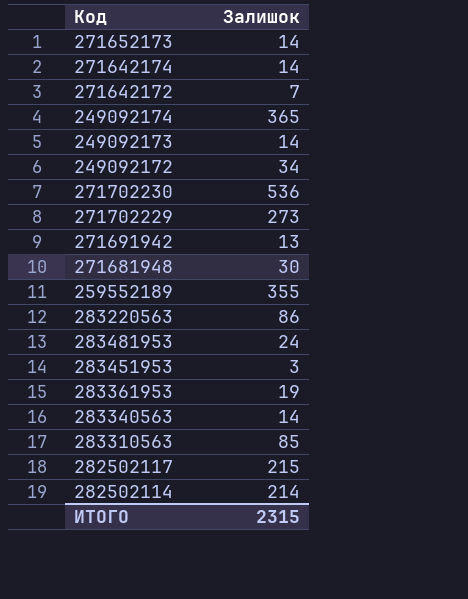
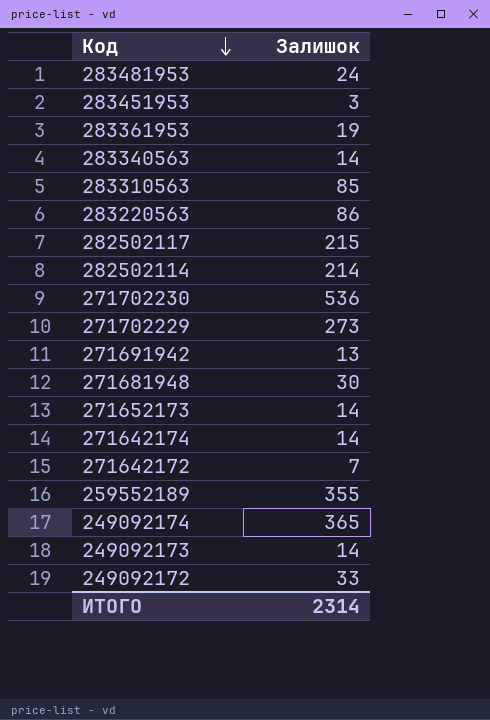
row order: none -> Код descending
249092172 | Залишок: 34 -> 33
ИТОГО | Залишок: 2315 -> 2314

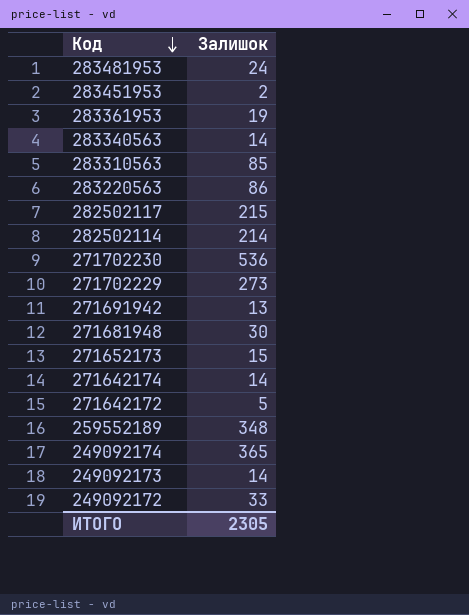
283451953 | Залишок: 3 -> 2
271652173 | Залишок: 14 -> 15
271642172 | Залишок: 7 -> 5
259552189 | Залишок: 355 -> 348
ИТОГО | Залишок: 2314 -> 2305

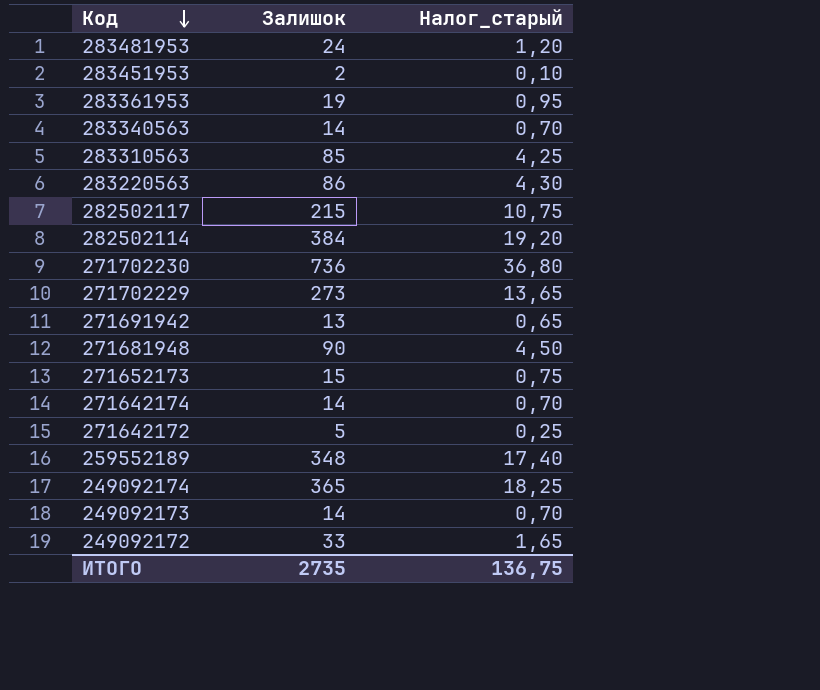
column Налог_старый | formula: none -> [Залишок] * 0,05
282502114 | Залишок: 214 -> 384
271702230 | Залишок: 536 -> 736
271681948 | Залишок: 30 -> 90
ИТОГО | Залишок: 2305 -> 2735

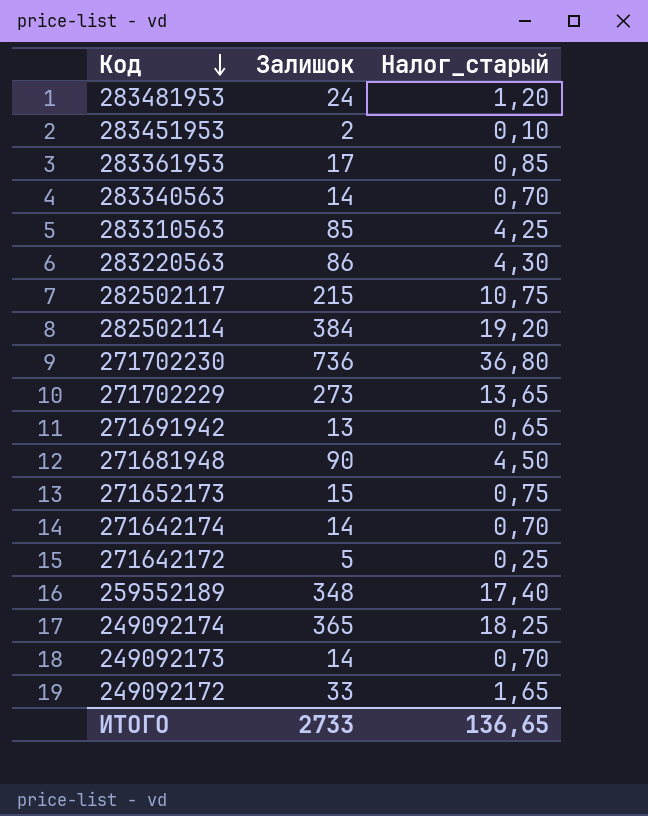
283361953 | Залишок: 19 -> 17
283361953 | Налог_старый: 0,95 -> 0,85
ИТОГО | Залишок: 2735 -> 2733
ИТОГО | Налог_старый: 136,75 -> 136,65

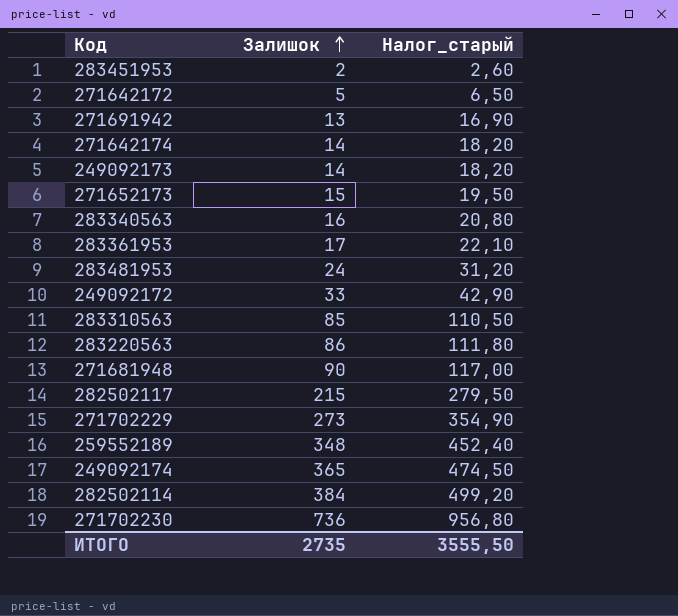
row order: Код descending -> Залишок ascending
column Налог_старый | formula: [Залишок] * 0,05 -> [Залишок] * 1,3
283340563 | Залишок: 14 -> 16
ИТОГО | Залишок: 2733 -> 2735
ИТОГО | Налог_старый: 136,65 -> 3555,50

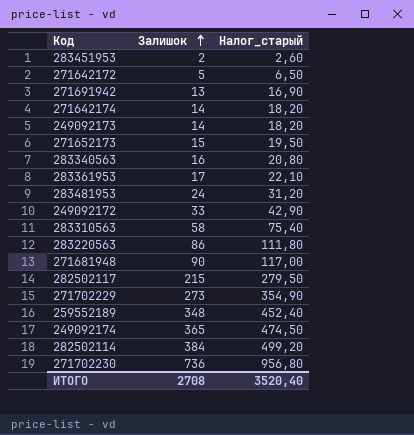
283310563 | Залишок: 85 -> 58
283310563 | Налог_старый: 110,50 -> 75,40
ИТОГО | Залишок: 2735 -> 2708
ИТОГО | Налог_старый: 3555,50 -> 3520,40

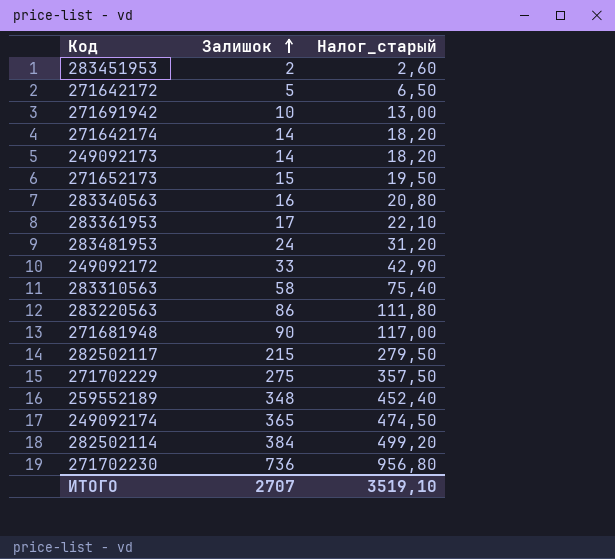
271691942 | Залишок: 13 -> 10
271691942 | Налог_старый: 16,90 -> 13,00
271702229 | Залишок: 273 -> 275
271702229 | Налог_старый: 354,90 -> 357,50
ИТОГО | Залишок: 2708 -> 2707
ИТОГО | Налог_старый: 3520,40 -> 3519,10

